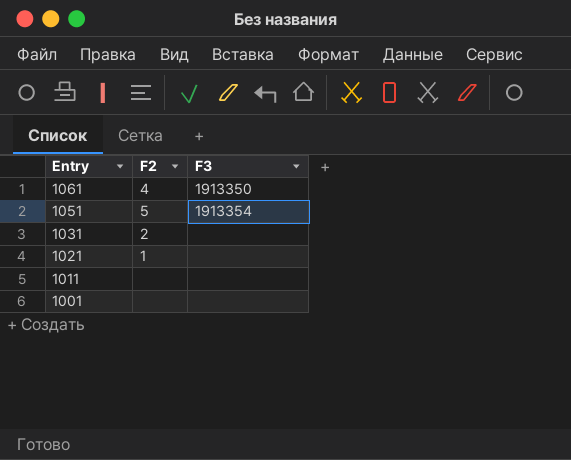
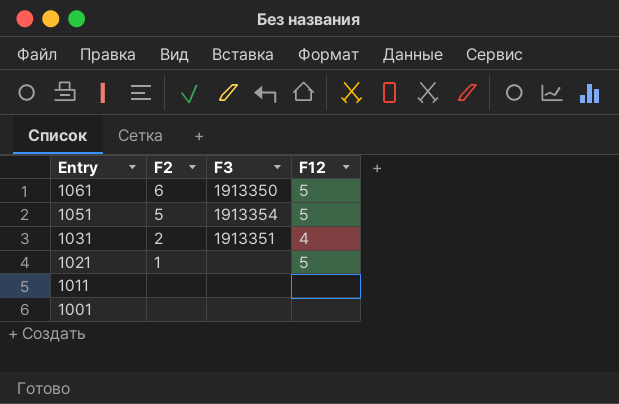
column F12 | position: none -> 4
1061 | F2: 4 -> 6
1031 | F3: none -> 1913351

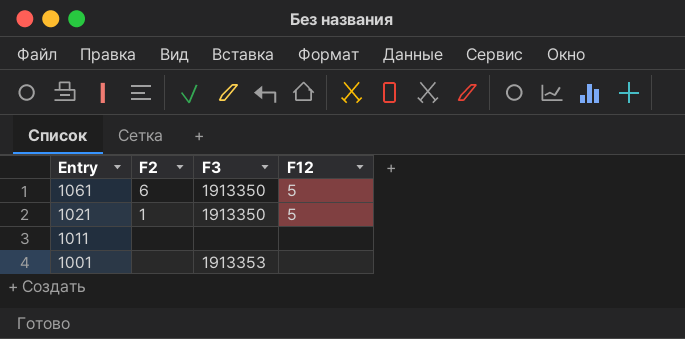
row 1051: 5 | 1913354 | 5 -> none
row 1031: 2 | 1913351 | 4 -> none
1021 | F3: none -> 1913350
1001 | F3: none -> 1913353

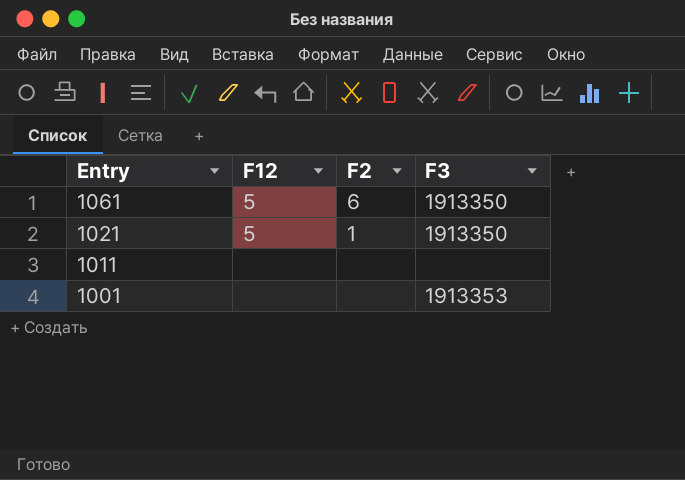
column F12 | position: 4 -> 2

